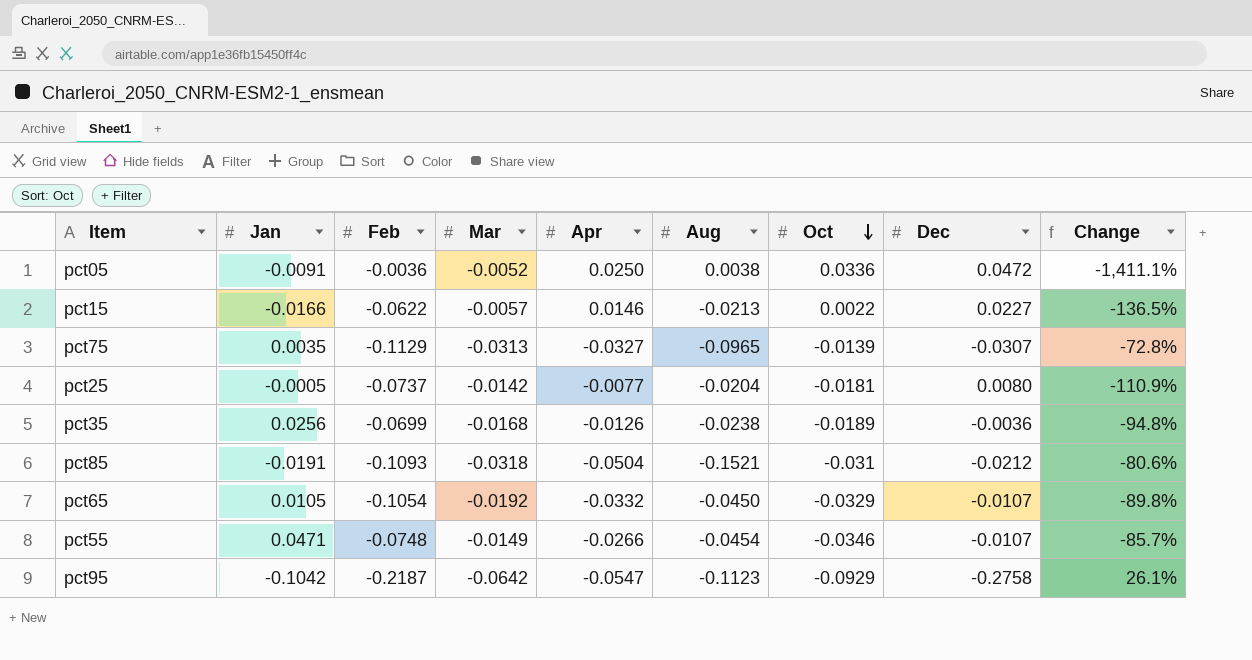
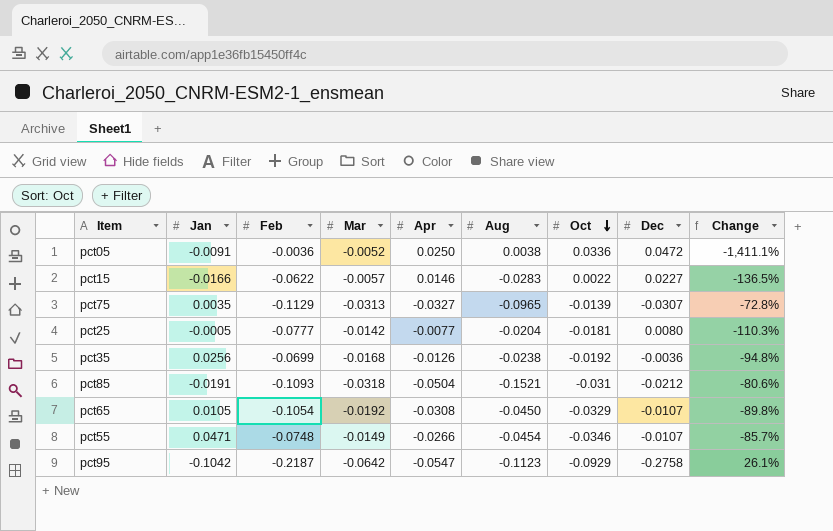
pct15 | Aug: -0.0213 -> -0.0283
pct25 | Feb: -0.0737 -> -0.0777
pct25 | Change: -110.9% -> -110.3%
pct35 | Oct: -0.0189 -> -0.0192
pct65 | Apr: -0.0332 -> -0.0308

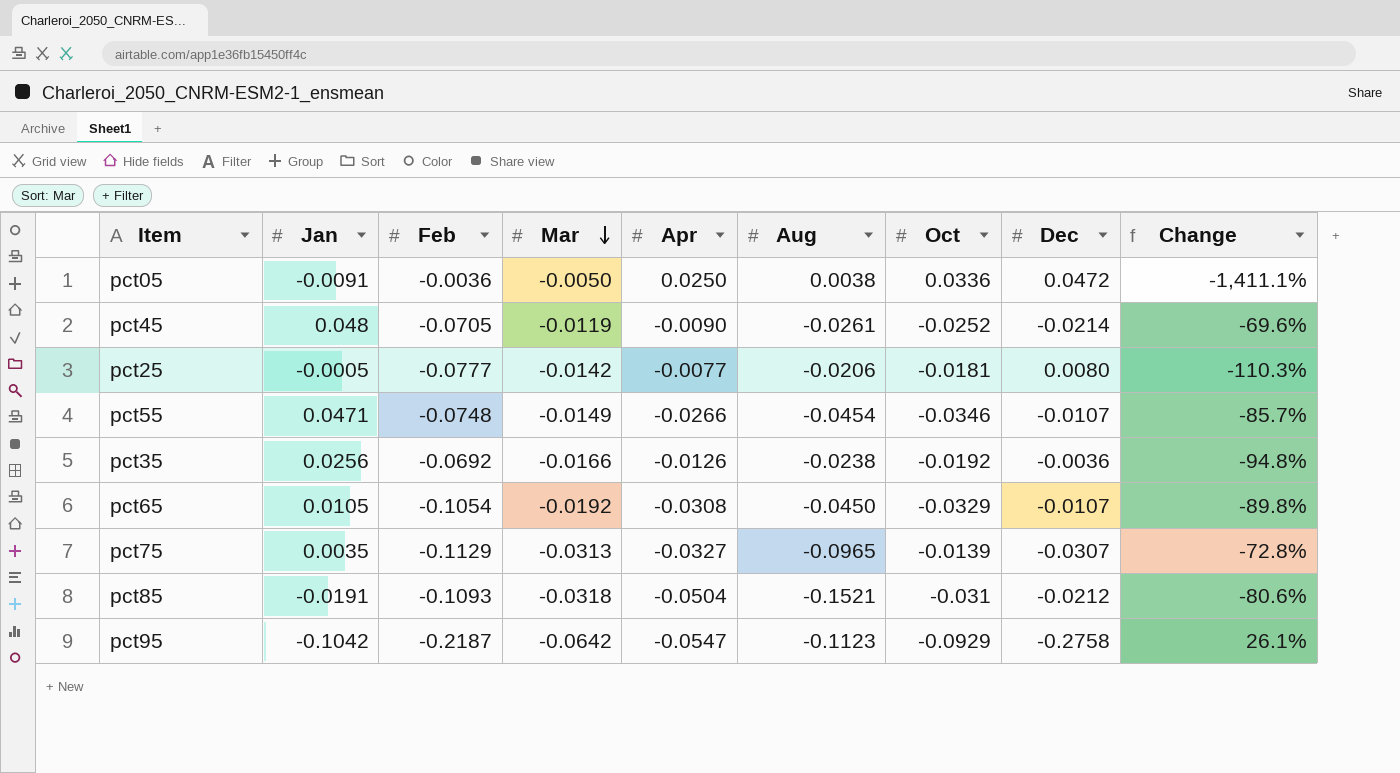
row order: Oct descending -> Mar descending
row pct15: -0.0166 | -0.0622 | -0.0057 | 0.0146 | -0.0283 | 0.0022 | 0.0227 | -136.5% -> none
pct05 | Mar: -0.0052 -> -0.0050
row pct45: none -> 0.048 | -0.0705 | -0.0119 | -0.0090 | -0.0261 | -0.0252 | -0.0214 | -69.6%
pct25 | Aug: -0.0204 -> -0.0206
pct35 | Feb: -0.0699 -> -0.0692
pct35 | Mar: -0.0168 -> -0.0166

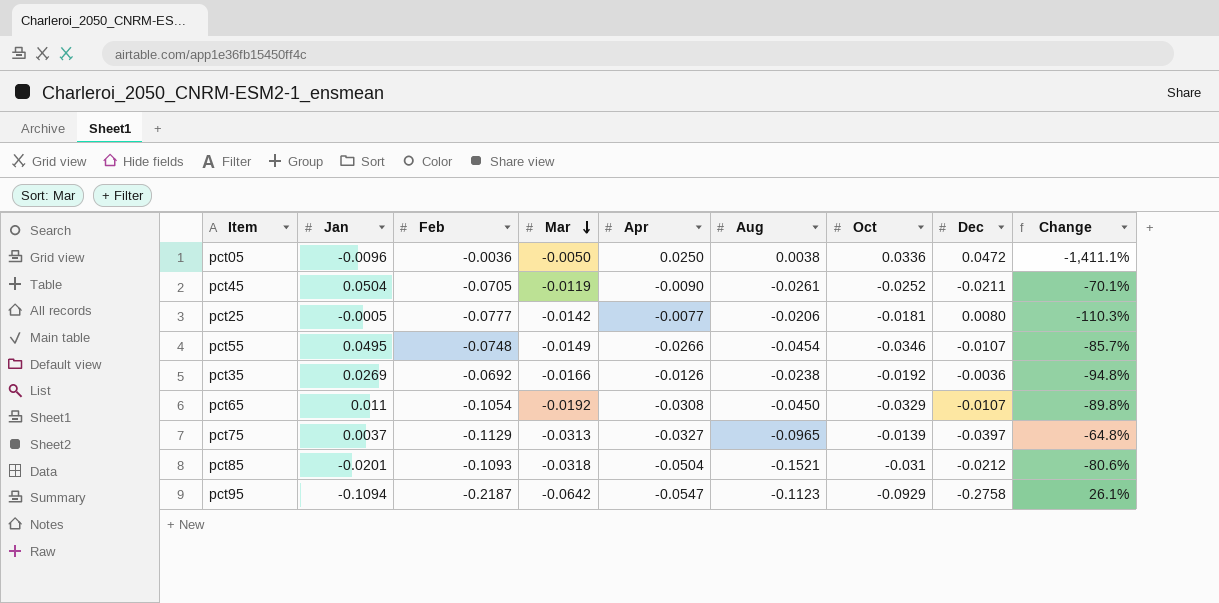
pct05 | Jan: -0.0091 -> -0.0096
pct45 | Jan: 0.048 -> 0.0504
pct45 | Dec: -0.0214 -> -0.0211
pct45 | Change: -69.6% -> -70.1%
pct55 | Jan: 0.0471 -> 0.0495
pct35 | Jan: 0.0256 -> 0.0269
pct65 | Jan: 0.0105 -> 0.011
pct75 | Jan: 0.0035 -> 0.0037
pct75 | Dec: -0.0307 -> -0.0397
pct75 | Change: -72.8% -> -64.8%
pct85 | Jan: -0.0191 -> -0.0201
pct95 | Jan: -0.1042 -> -0.1094

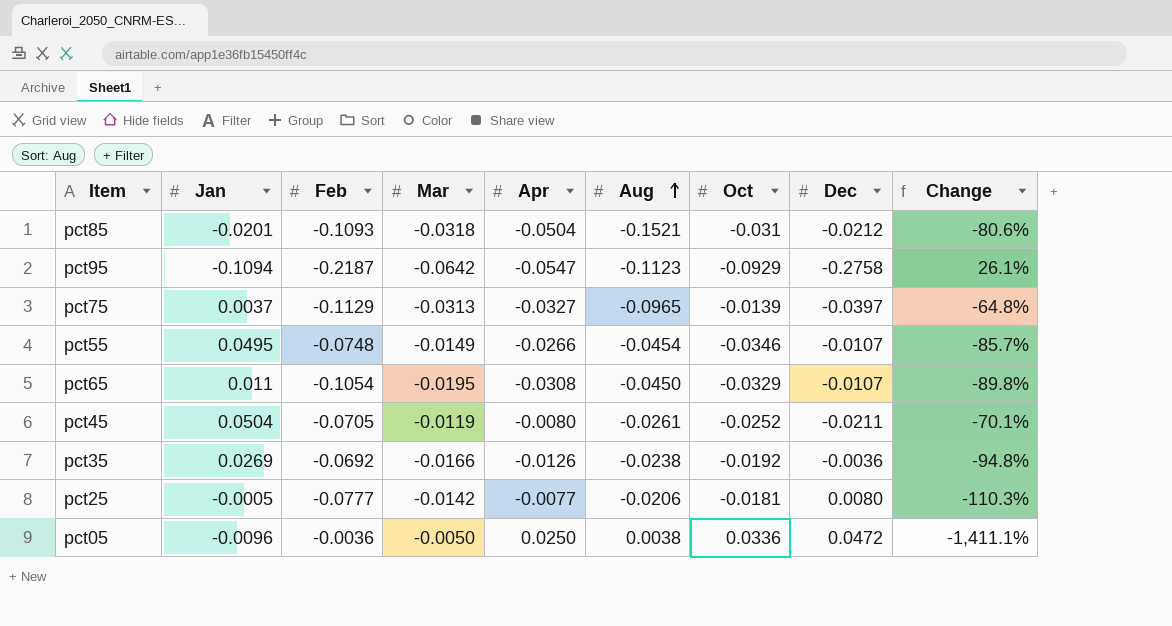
row order: Mar descending -> Aug ascending
pct65 | Mar: -0.0192 -> -0.0195
pct45 | Apr: -0.0090 -> -0.0080

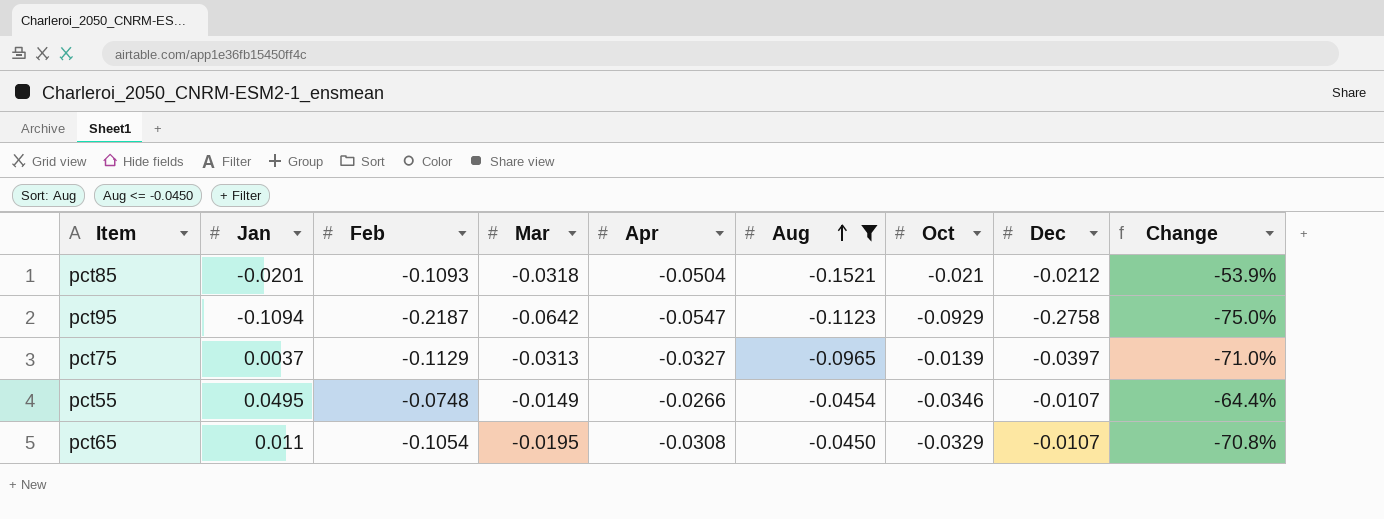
filter: none -> Aug <= -0.0450
column Change | formula: ([Dec] - [Feb]) / [Feb] -> ([Apr] - [Feb]) / [Feb]
pct85 | Oct: -0.031 -> -0.021

